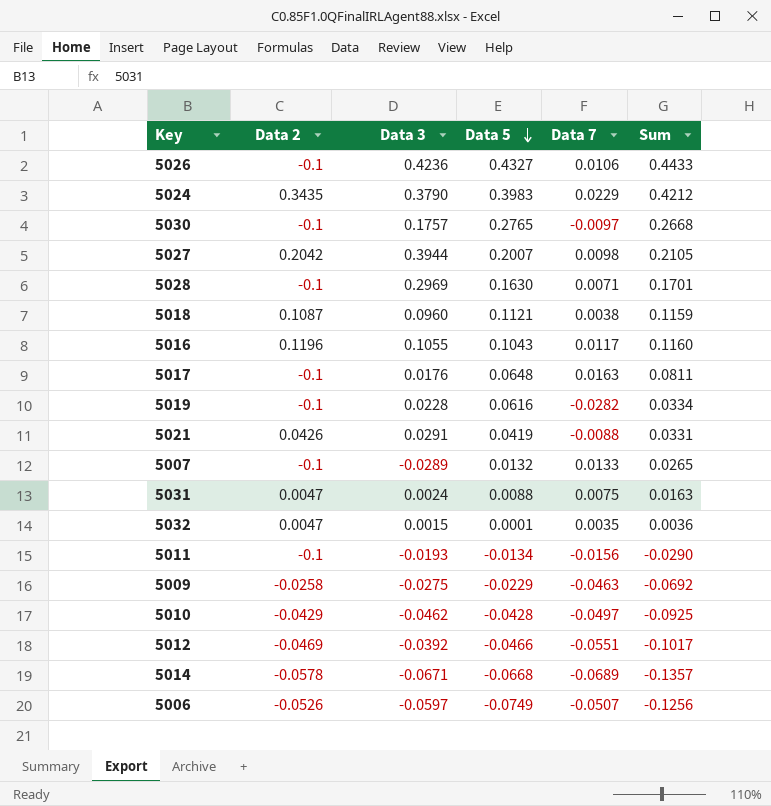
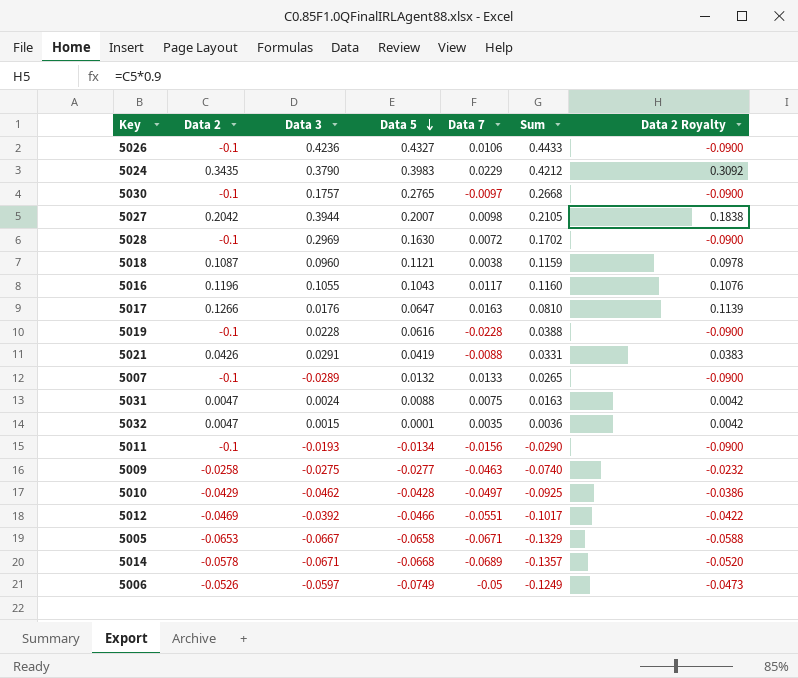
column Data 2 Royalty | formula: none -> [Data 2] * 0.9
5028 | Data 7: 0.0071 -> 0.0072
5028 | Sum: 0.1701 -> 0.1702
5017 | Data 2: -0.1 -> 0.1266
5017 | Data 5: 0.0648 -> 0.0647
5017 | Sum: 0.0811 -> 0.0810
5019 | Data 7: -0.0282 -> -0.0228
5019 | Sum: 0.0334 -> 0.0388
5009 | Data 5: -0.0229 -> -0.0277
5009 | Sum: -0.0692 -> -0.0740
row 5005: none -> -0.0653 | -0.0667 | -0.0658 | -0.0671 | -0.1329 | -0.0588
5006 | Data 7: -0.0507 -> -0.05
5006 | Sum: -0.1256 -> -0.1249

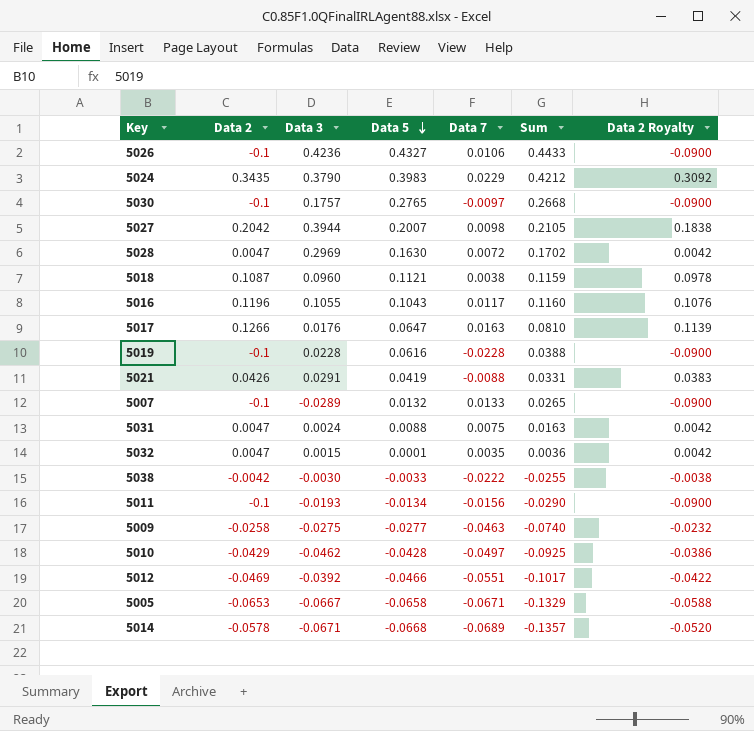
row 5006: -0.0526 | -0.0597 | -0.0749 | -0.05 | -0.1249 | -0.0473 -> none
5028 | Data 2: -0.1 -> 0.0047
5028 | Data 2 Royalty: -0.0900 -> 0.0042
row 5038: none -> -0.0042 | -0.0030 | -0.0033 | -0.0222 | -0.0255 | -0.0038

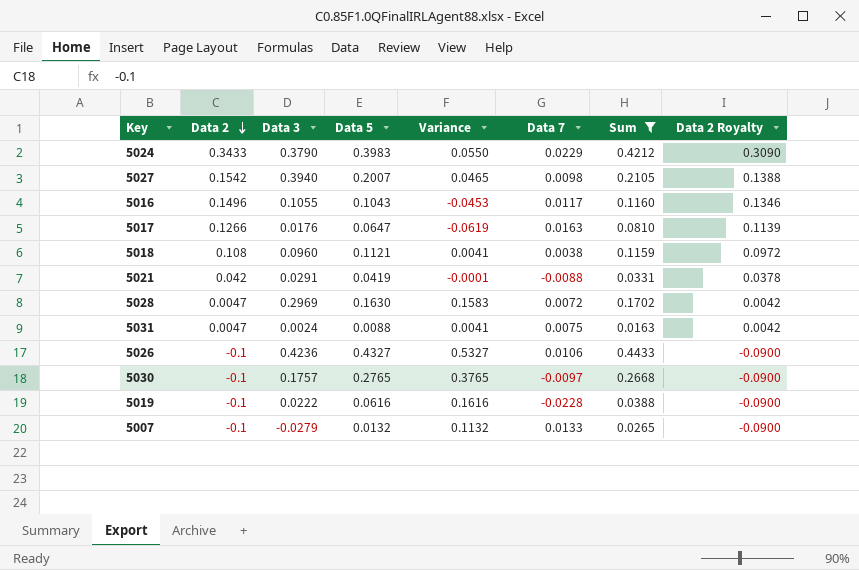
filter: none -> Sum >= 0.0163
row order: Data 5 descending -> Data 2 descending
column Variance | formula: none -> [Data 5] - [Data 2]
5024 | Data 2: 0.3435 -> 0.3433
5024 | Data 2 Royalty: 0.3092 -> 0.3090
5027 | Data 2: 0.2042 -> 0.1542
5027 | Data 3: 0.3944 -> 0.3940
5027 | Data 2 Royalty: 0.1838 -> 0.1388
5016 | Data 2: 0.1196 -> 0.1496
5016 | Data 2 Royalty: 0.1076 -> 0.1346
5018 | Data 2: 0.1087 -> 0.108
5018 | Data 2 Royalty: 0.0978 -> 0.0972
5021 | Data 2: 0.0426 -> 0.042
5021 | Data 2 Royalty: 0.0383 -> 0.0378
5019 | Data 3: 0.0228 -> 0.0222
5007 | Data 3: -0.0289 -> -0.0279

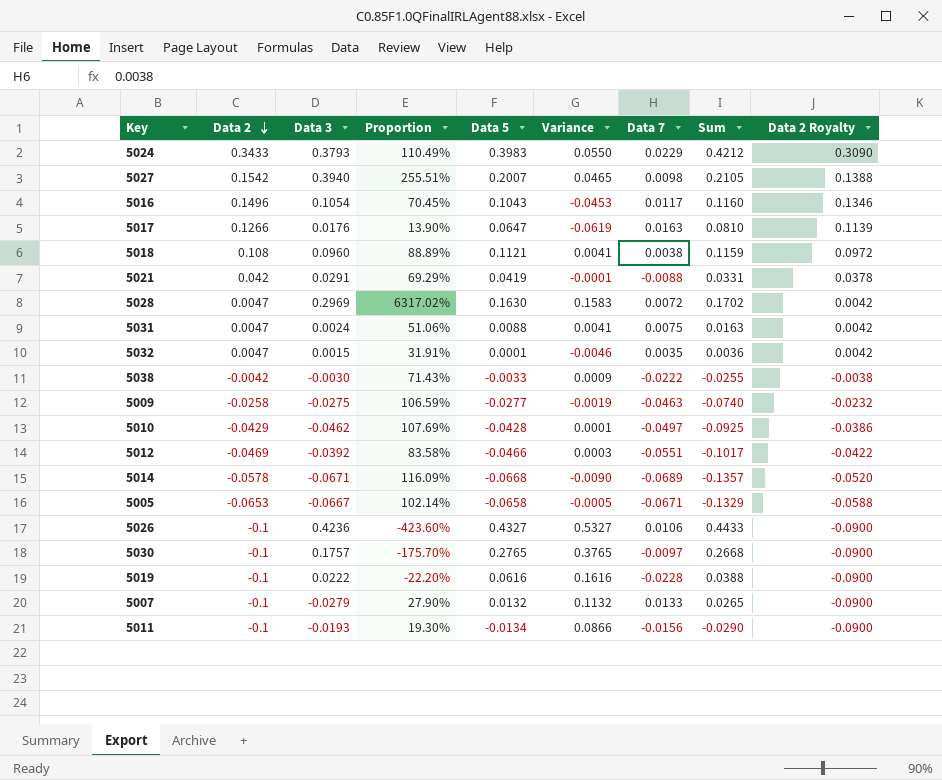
filter: Sum >= 0.0163 -> none
column Proportion | formula: none -> [Data 3] / [Data 2]
5024 | Data 3: 0.3790 -> 0.3793
5016 | Data 3: 0.1055 -> 0.1054

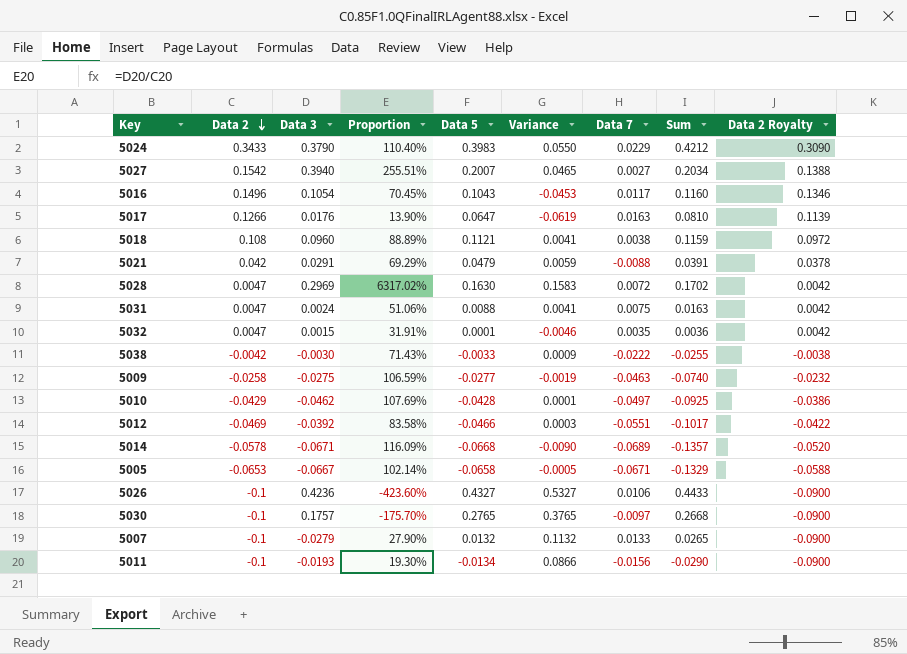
row 5019: -0.1 | 0.0222 | -22.20% | 0.0616 | 0.1616 | -0.0228 | 0.0388 | -0.0900 -> none
5024 | Data 3: 0.3793 -> 0.3790
5024 | Proportion: 110.49% -> 110.40%
5027 | Data 7: 0.0098 -> 0.0027
5027 | Sum: 0.2105 -> 0.2034
5021 | Data 5: 0.0419 -> 0.0479
5021 | Variance: -0.0001 -> 0.0059
5021 | Sum: 0.0331 -> 0.0391

